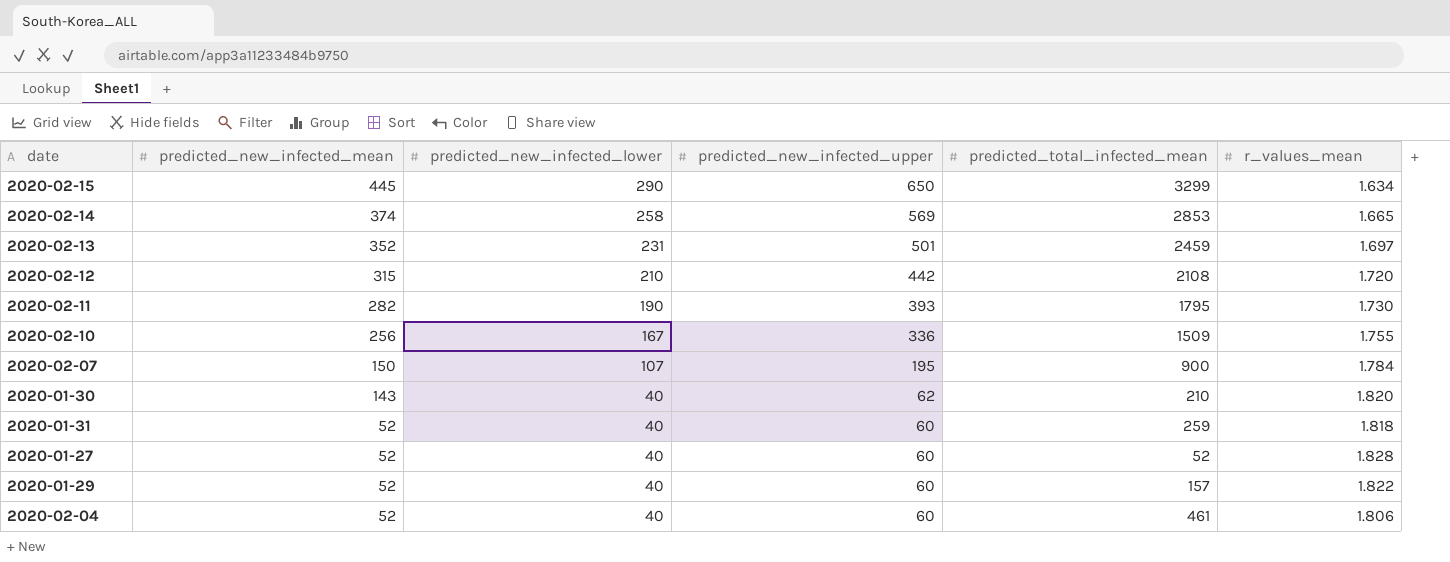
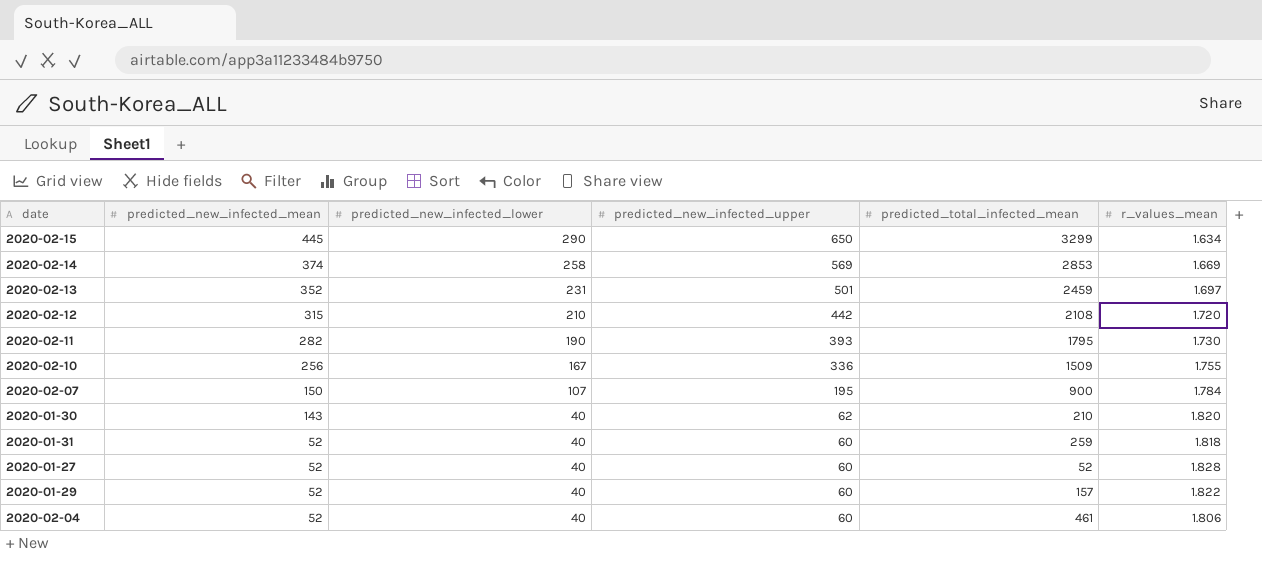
2020-02-14 | r_values_mean: 1.665 -> 1.669

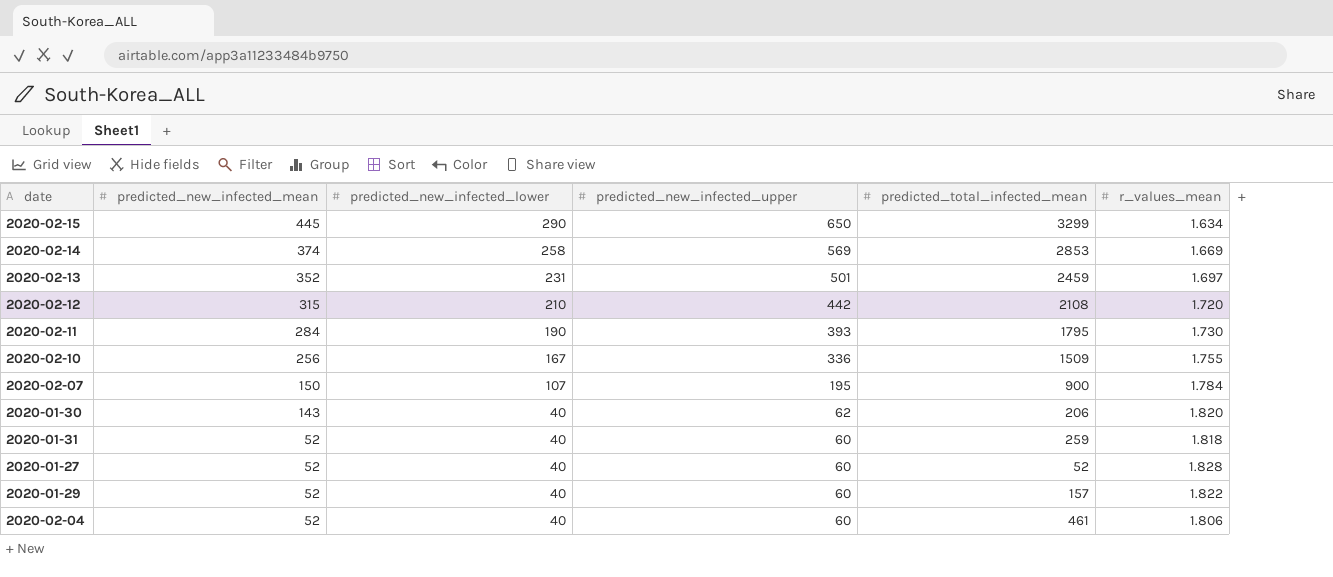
2020-02-11 | predicted_new_infected_mean: 282 -> 284
2020-01-30 | predicted_total_infected_mean: 210 -> 206

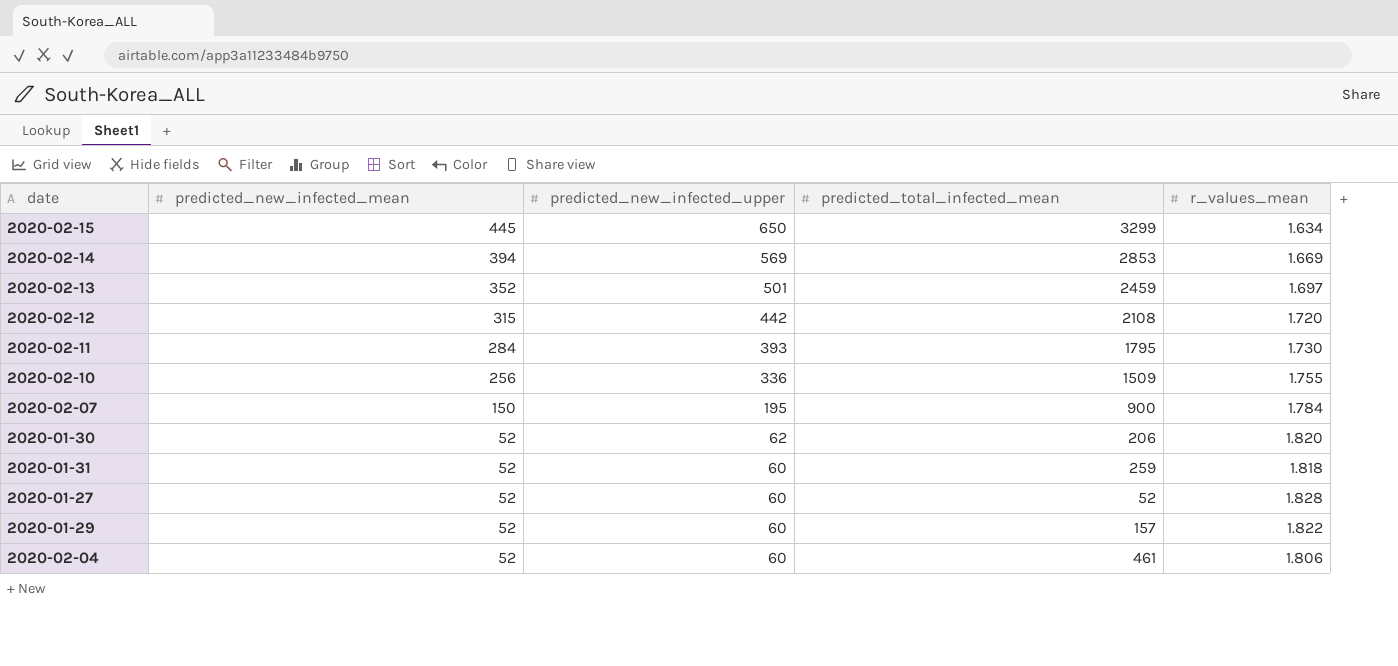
column predicted_new_infected_lower | position: 3 -> none
2020-02-14 | predicted_new_infected_mean: 374 -> 394
2020-01-30 | predicted_new_infected_mean: 143 -> 52

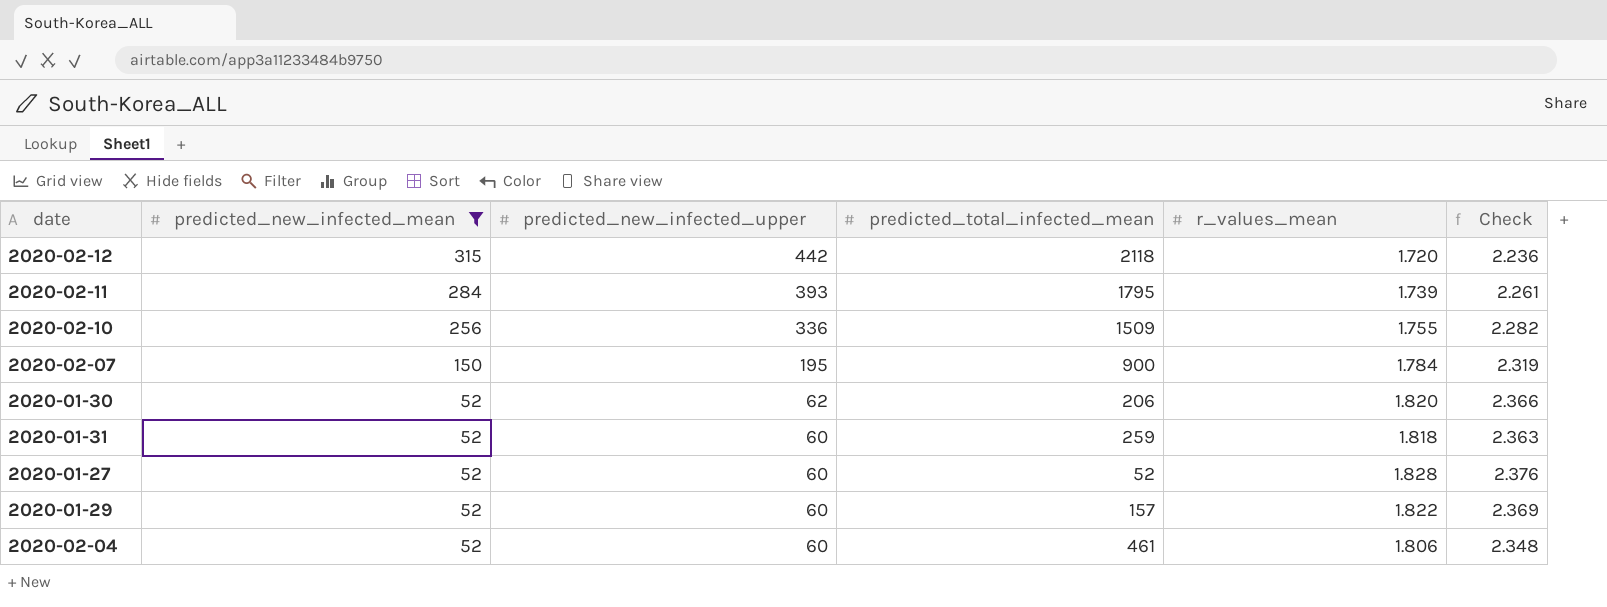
filter: none -> predicted_new_infected_mean <= 315
column Check | formula: none -> [r_values_mean] * 1.3
2020-02-12 | predicted_total_infected_mean: 2108 -> 2118
2020-02-11 | r_values_mean: 1.730 -> 1.739

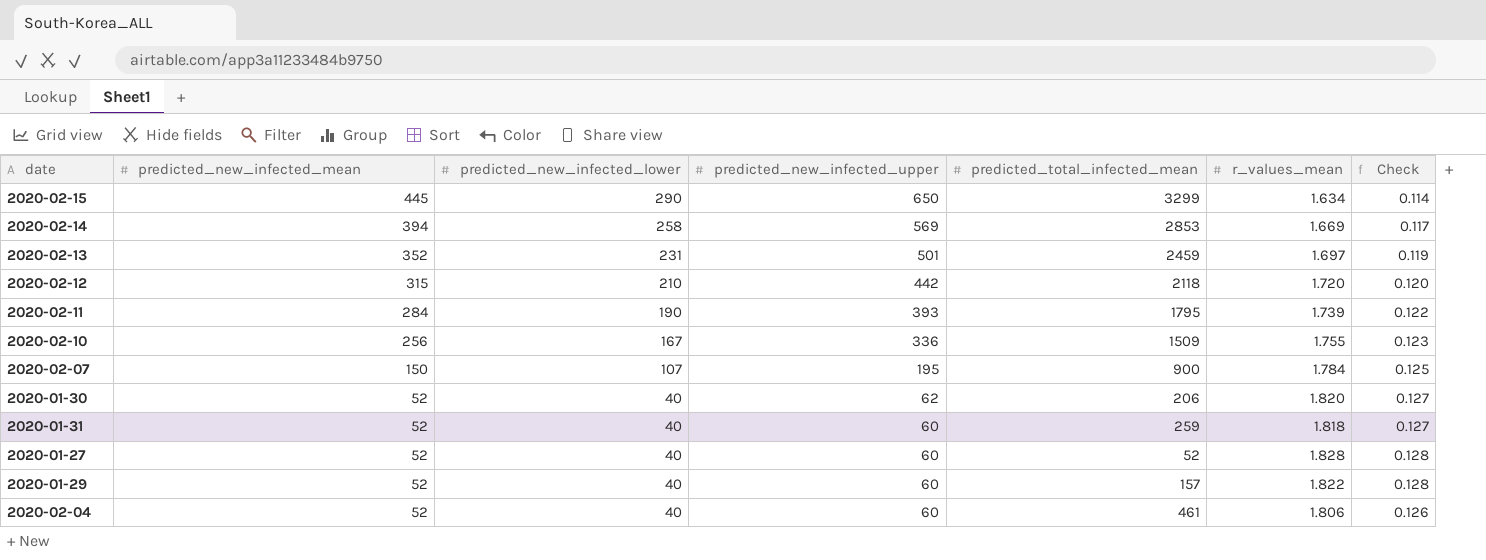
filter: predicted_new_infected_mean <= 315 -> none
column predicted_new_infected_lower | position: none -> 3
column Check | formula: [r_values_mean] * 1.3 -> [r_values_mean] * 0.07

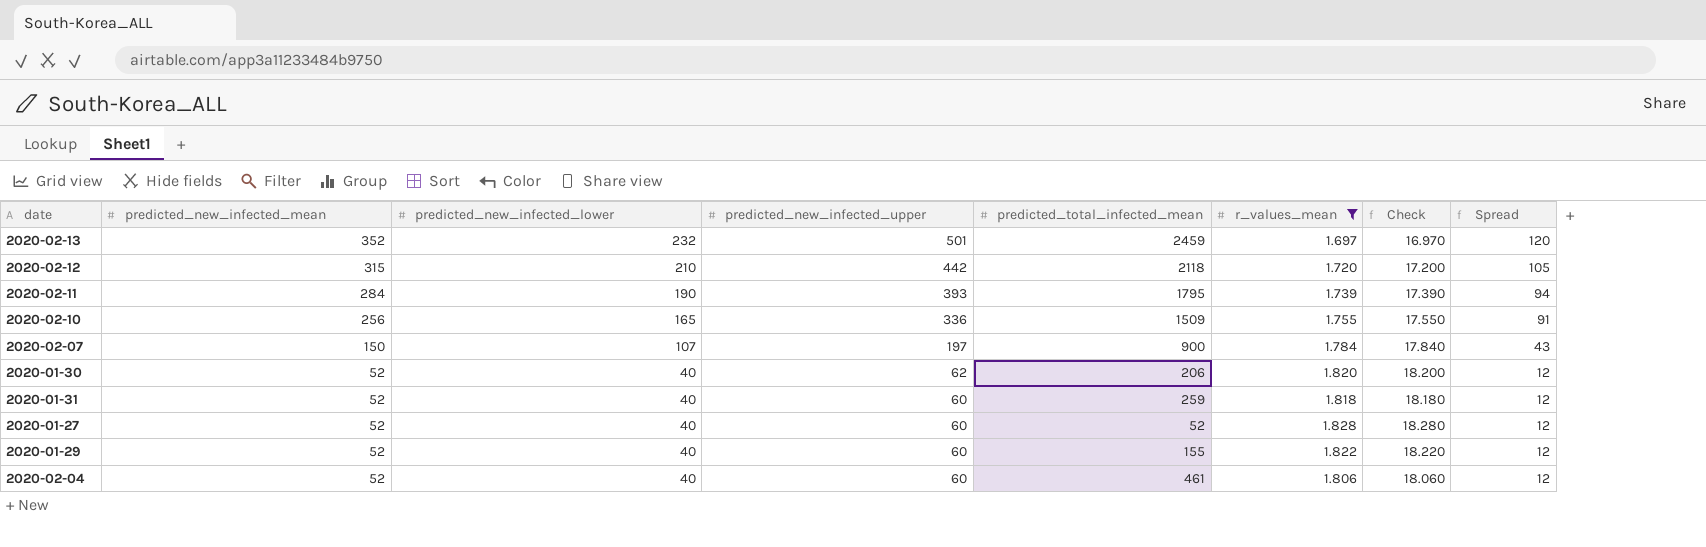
filter: none -> r_values_mean >= 1.697
column Check | formula: [r_values_mean] * 0.07 -> [r_values_mean] * 10
column Spread | formula: none -> [predicted_new_infected_mean] - [predicted_new_infected_lower]
2020-02-13 | predicted_new_infected_lower: 231 -> 232
2020-02-10 | predicted_new_infected_lower: 167 -> 165
2020-02-07 | predicted_new_infected_upper: 195 -> 197
2020-01-29 | predicted_total_infected_mean: 157 -> 155

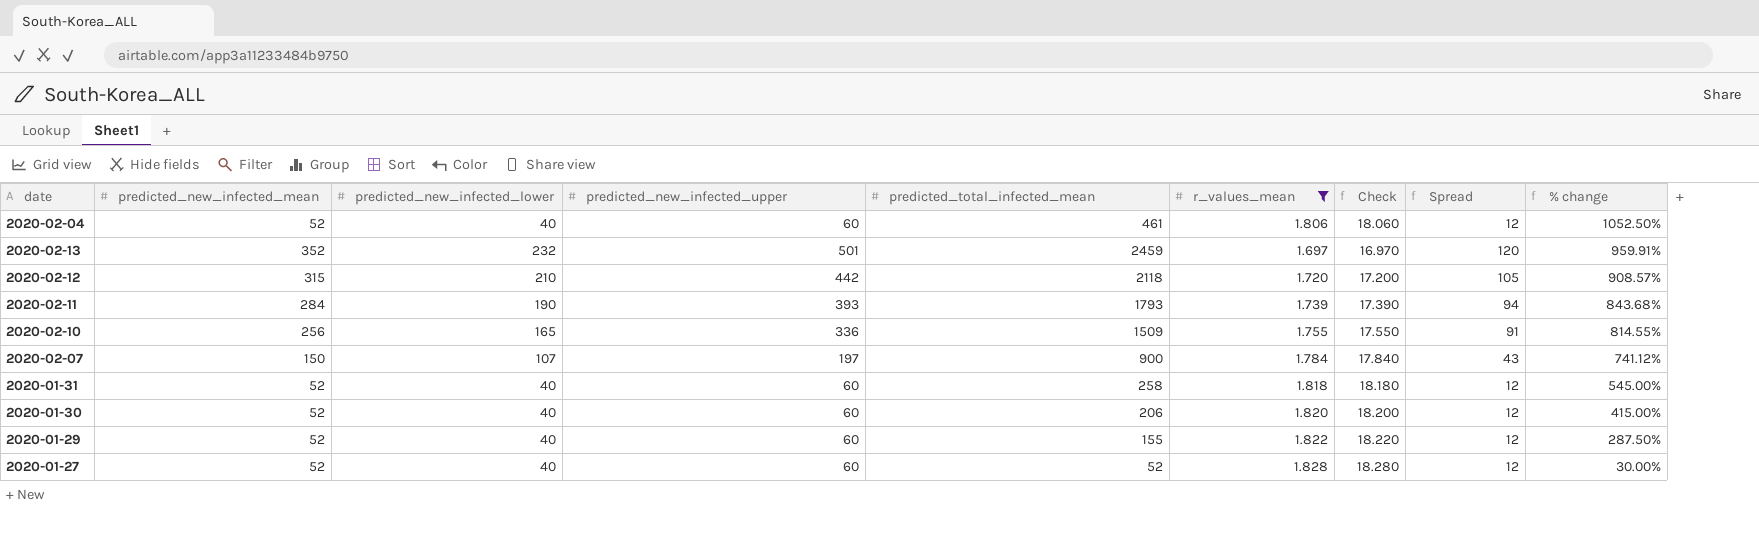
row order: predicted_new_infected_mean descending -> % change descending
column % change | formula: none -> ([predicted_total_infected_mean] - [predicted_new_infected_lower]) / [predicted_new_infected_lower]
2020-02-11 | predicted_total_infected_mean: 1795 -> 1793
2020-01-31 | predicted_total_infected_mean: 259 -> 258
2020-01-30 | predicted_new_infected_upper: 62 -> 60

